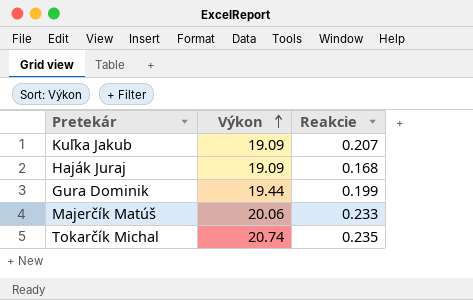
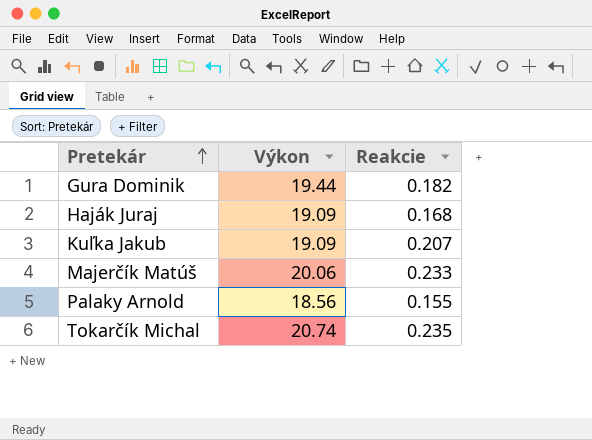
row order: Výkon ascending -> Pretekár ascending
Gura Dominik | Reakcie: 0.199 -> 0.182
row Palaky Arnold: none -> 18.56 | 0.155

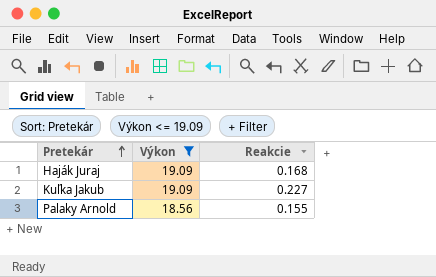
filter: none -> Výkon <= 19.09
Kuľka Jakub | Reakcie: 0.207 -> 0.227

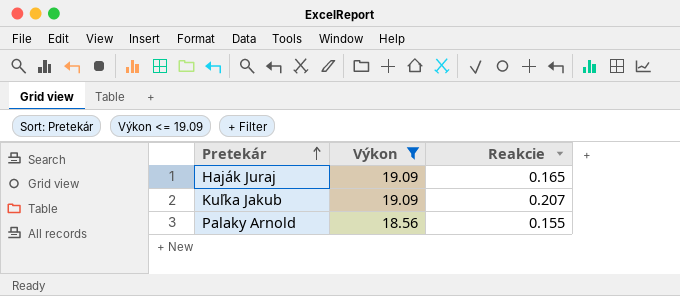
Haják Juraj | Reakcie: 0.168 -> 0.165
Kuľka Jakub | Reakcie: 0.227 -> 0.207

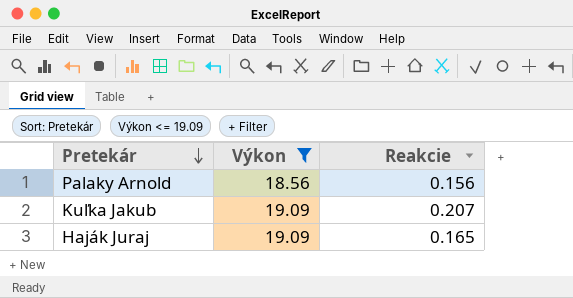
row order: Pretekár ascending -> Pretekár descending
Palaky Arnold | Reakcie: 0.155 -> 0.156

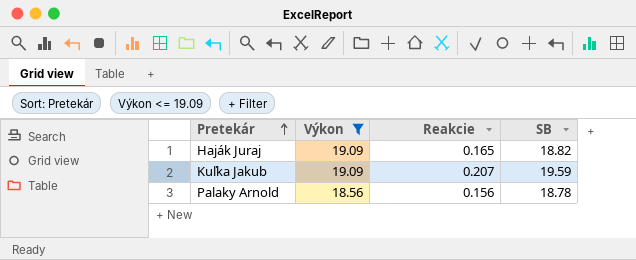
row order: Pretekár descending -> Pretekár ascending
column SB | position: none -> 4

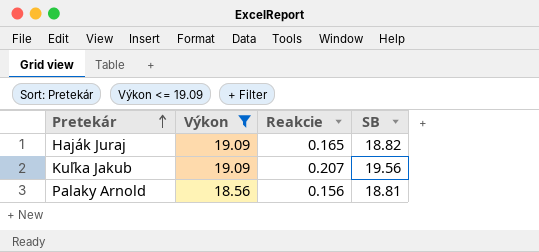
Kuľka Jakub | SB: 19.59 -> 19.56
Palaky Arnold | SB: 18.78 -> 18.81

